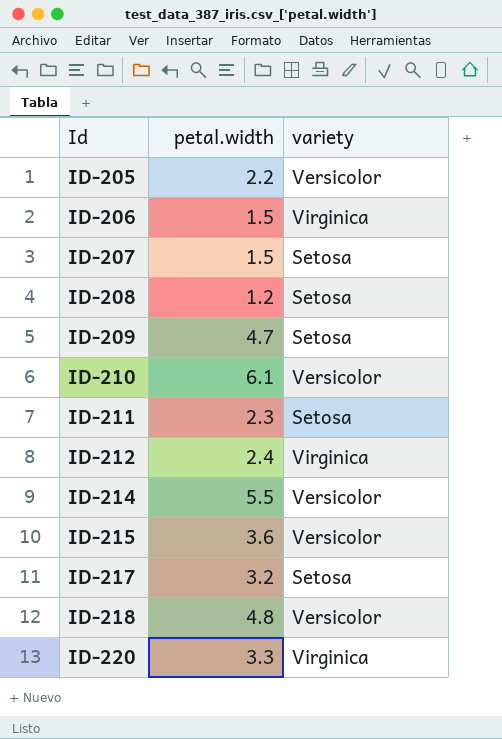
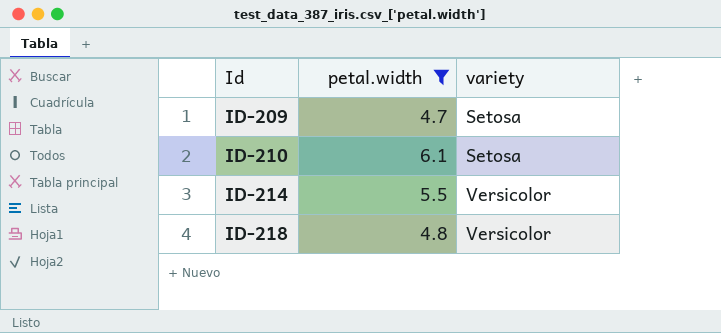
filter: none -> petal.width >= 4.7
ID-210 | variety: Versicolor -> Setosa

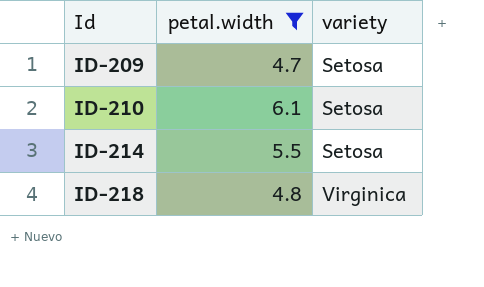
ID-214 | variety: Versicolor -> Setosa
ID-218 | variety: Versicolor -> Virginica

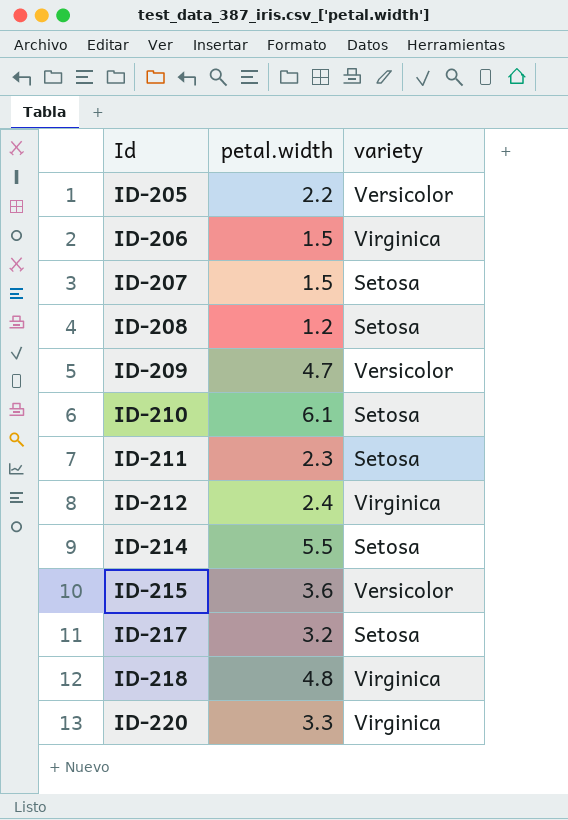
filter: petal.width >= 4.7 -> none
ID-209 | variety: Setosa -> Versicolor

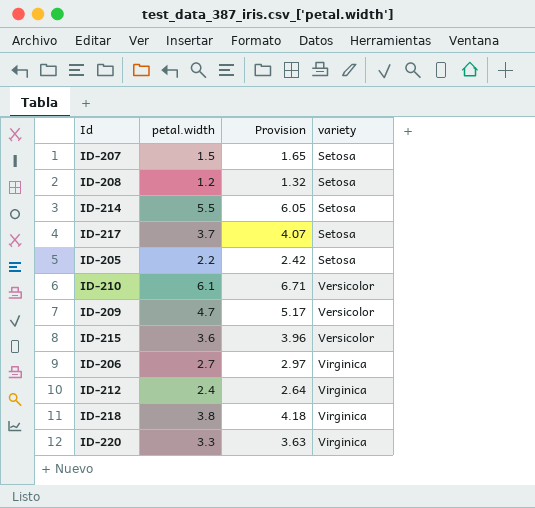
row order: Id ascending -> variety ascending
column Provision | formula: none -> [petal.width] * 1.1
row ID-211: 2.3 | Setosa -> none
ID-217 | petal.width: 3.2 -> 3.7
ID-205 | variety: Versicolor -> Setosa
ID-210 | variety: Setosa -> Versicolor
ID-206 | petal.width: 1.5 -> 2.7
ID-218 | petal.width: 4.8 -> 3.8

